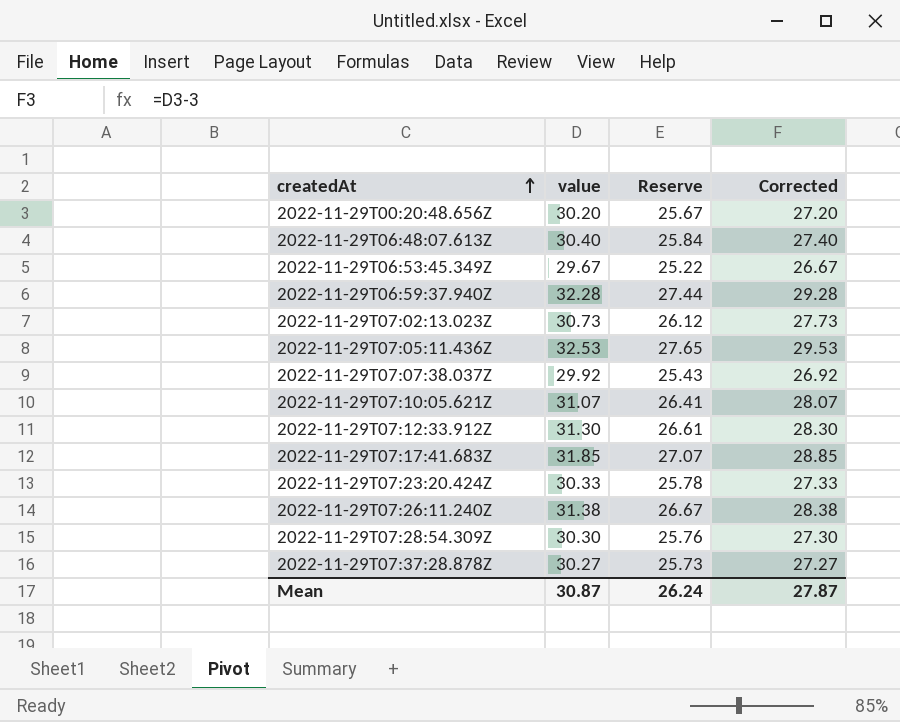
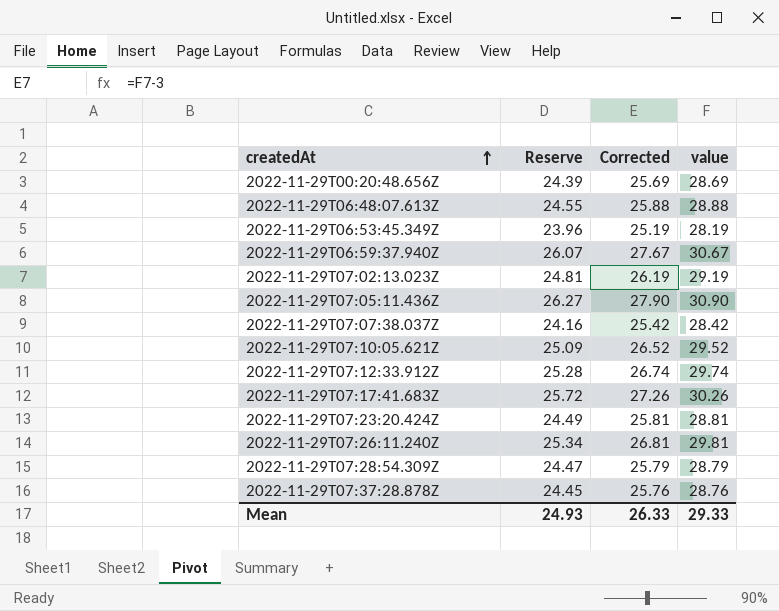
column value | position: 2 -> 4
2022-11-29T00:20:48.656Z | Reserve: 25.67 -> 24.39
2022-11-29T00:20:48.656Z | Corrected: 27.20 -> 25.69
2022-11-29T00:20:48.656Z | value: 30.20 -> 28.69
2022-11-29T06:48:07.613Z | Reserve: 25.84 -> 24.55
2022-11-29T06:48:07.613Z | Corrected: 27.40 -> 25.88
2022-11-29T06:48:07.613Z | value: 30.40 -> 28.88
2022-11-29T06:53:45.349Z | Reserve: 25.22 -> 23.96
2022-11-29T06:53:45.349Z | Corrected: 26.67 -> 25.19
2022-11-29T06:53:45.349Z | value: 29.67 -> 28.19
2022-11-29T06:59:37.940Z | Reserve: 27.44 -> 26.07
2022-11-29T06:59:37.940Z | Corrected: 29.28 -> 27.67
2022-11-29T06:59:37.940Z | value: 32.28 -> 30.67
2022-11-29T07:02:13.023Z | Reserve: 26.12 -> 24.81
2022-11-29T07:02:13.023Z | Corrected: 27.73 -> 26.19
2022-11-29T07:02:13.023Z | value: 30.73 -> 29.19
2022-11-29T07:05:11.436Z | Reserve: 27.65 -> 26.27
2022-11-29T07:05:11.436Z | Corrected: 29.53 -> 27.90
2022-11-29T07:05:11.436Z | value: 32.53 -> 30.90
2022-11-29T07:07:38.037Z | Reserve: 25.43 -> 24.16
2022-11-29T07:07:38.037Z | Corrected: 26.92 -> 25.42
2022-11-29T07:07:38.037Z | value: 29.92 -> 28.42
2022-11-29T07:10:05.621Z | Reserve: 26.41 -> 25.09
2022-11-29T07:10:05.621Z | Corrected: 28.07 -> 26.52
2022-11-29T07:10:05.621Z | value: 31.07 -> 29.52
2022-11-29T07:12:33.912Z | Reserve: 26.61 -> 25.28
2022-11-29T07:12:33.912Z | Corrected: 28.30 -> 26.74
2022-11-29T07:12:33.912Z | value: 31.30 -> 29.74
2022-11-29T07:17:41.683Z | Reserve: 27.07 -> 25.72
2022-11-29T07:17:41.683Z | Corrected: 28.85 -> 27.26
2022-11-29T07:17:41.683Z | value: 31.85 -> 30.26
2022-11-29T07:23:20.424Z | Reserve: 25.78 -> 24.49
2022-11-29T07:23:20.424Z | Corrected: 27.33 -> 25.81
2022-11-29T07:23:20.424Z | value: 30.33 -> 28.81
2022-11-29T07:26:11.240Z | Reserve: 26.67 -> 25.34
2022-11-29T07:26:11.240Z | Corrected: 28.38 -> 26.81
2022-11-29T07:26:11.240Z | value: 31.38 -> 29.81
2022-11-29T07:28:54.309Z | Reserve: 25.76 -> 24.47
2022-11-29T07:28:54.309Z | Corrected: 27.30 -> 25.79
2022-11-29T07:28:54.309Z | value: 30.30 -> 28.79
2022-11-29T07:37:28.878Z | Reserve: 25.73 -> 24.45
2022-11-29T07:37:28.878Z | Corrected: 27.27 -> 25.76
2022-11-29T07:37:28.878Z | value: 30.27 -> 28.76
Mean | Reserve: 26.24 -> 24.93
Mean | Corrected: 27.87 -> 26.33
Mean | value: 30.87 -> 29.33

